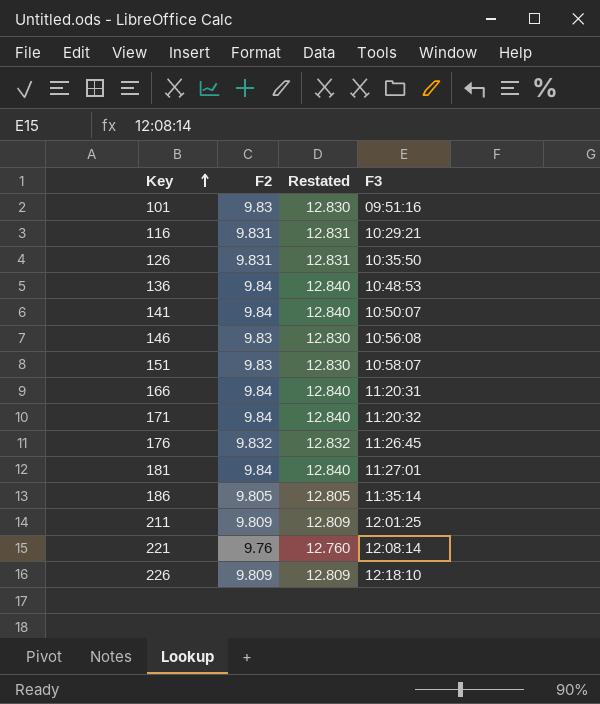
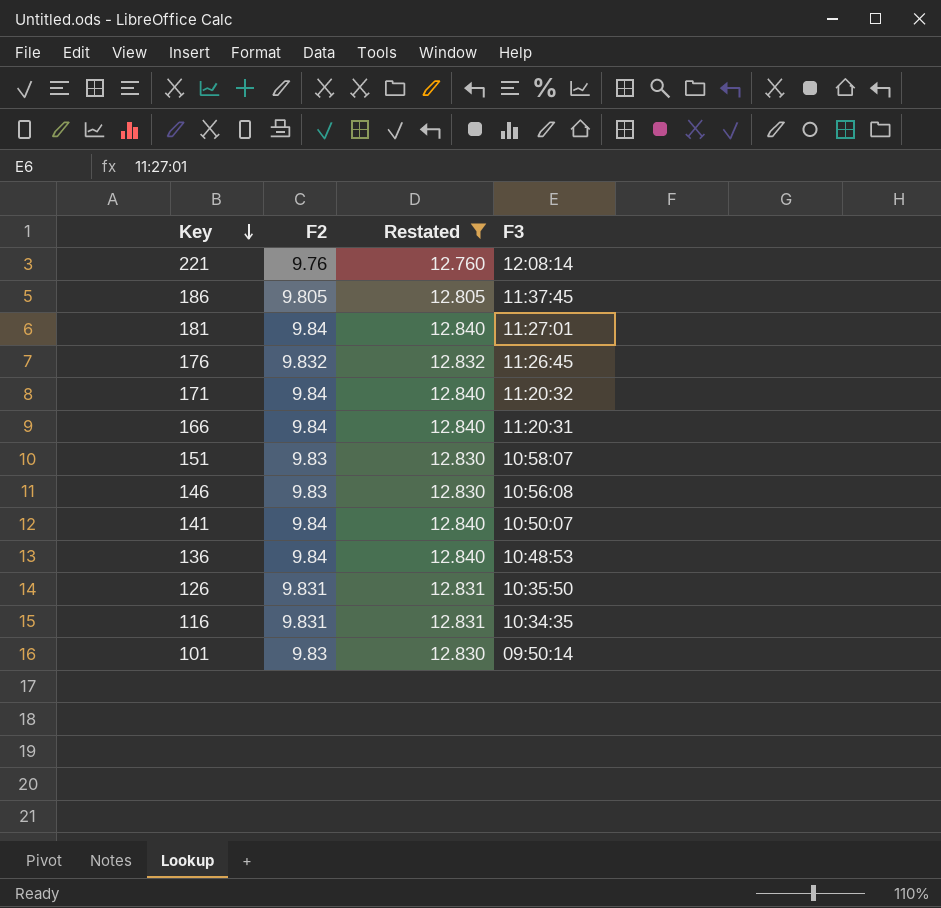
filter: none -> Restated != 12.809
row order: Key ascending -> Key descending
186 | F3: 11:35:14 -> 11:37:45
116 | F3: 10:29:21 -> 10:34:35
101 | F3: 09:51:16 -> 09:50:14

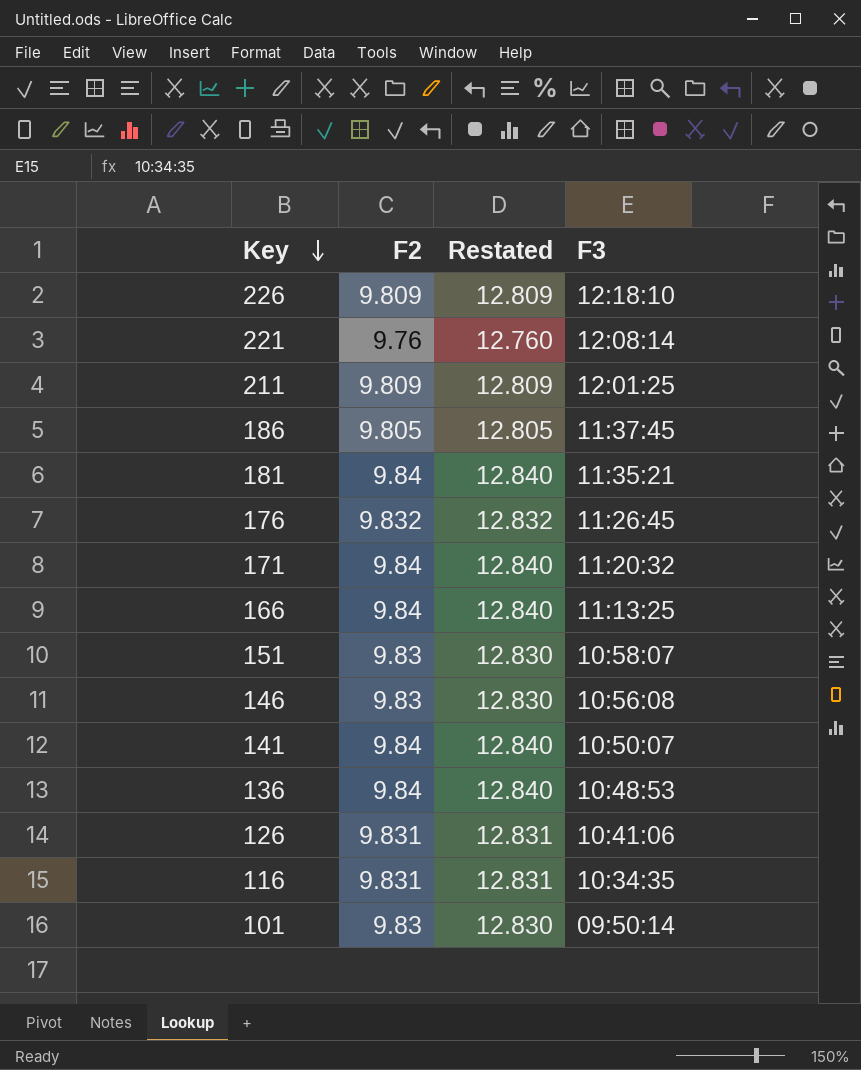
filter: Restated != 12.809 -> none
181 | F3: 11:27:01 -> 11:35:21
166 | F3: 11:20:31 -> 11:13:25
126 | F3: 10:35:50 -> 10:41:06

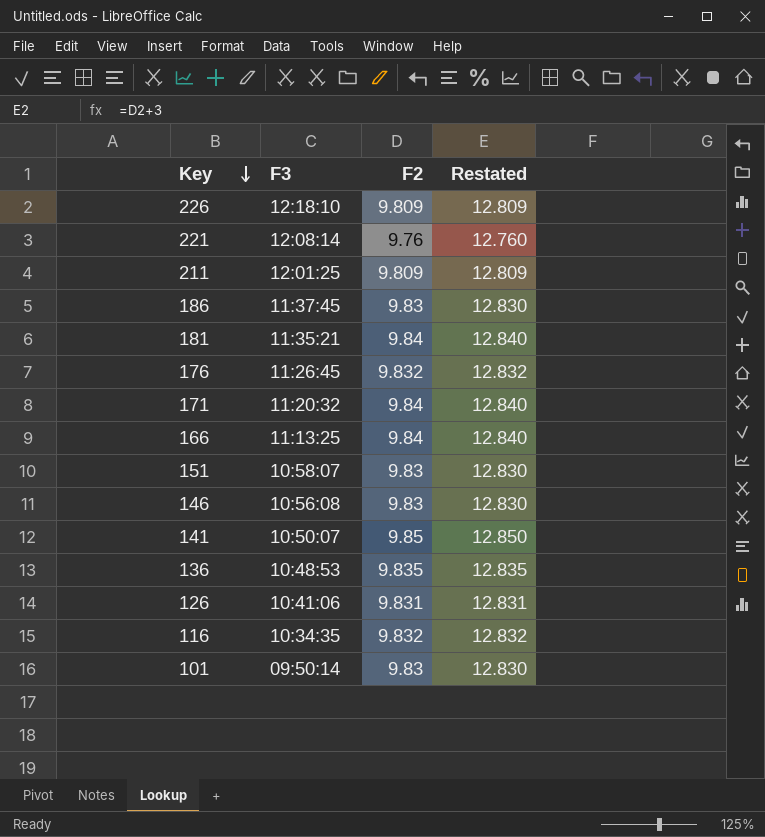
column F3 | position: 4 -> 2
186 | F2: 9.805 -> 9.83
186 | Restated: 12.805 -> 12.830
141 | F2: 9.84 -> 9.85
141 | Restated: 12.840 -> 12.850
136 | F2: 9.84 -> 9.835
136 | Restated: 12.840 -> 12.835
116 | F2: 9.831 -> 9.832
116 | Restated: 12.831 -> 12.832

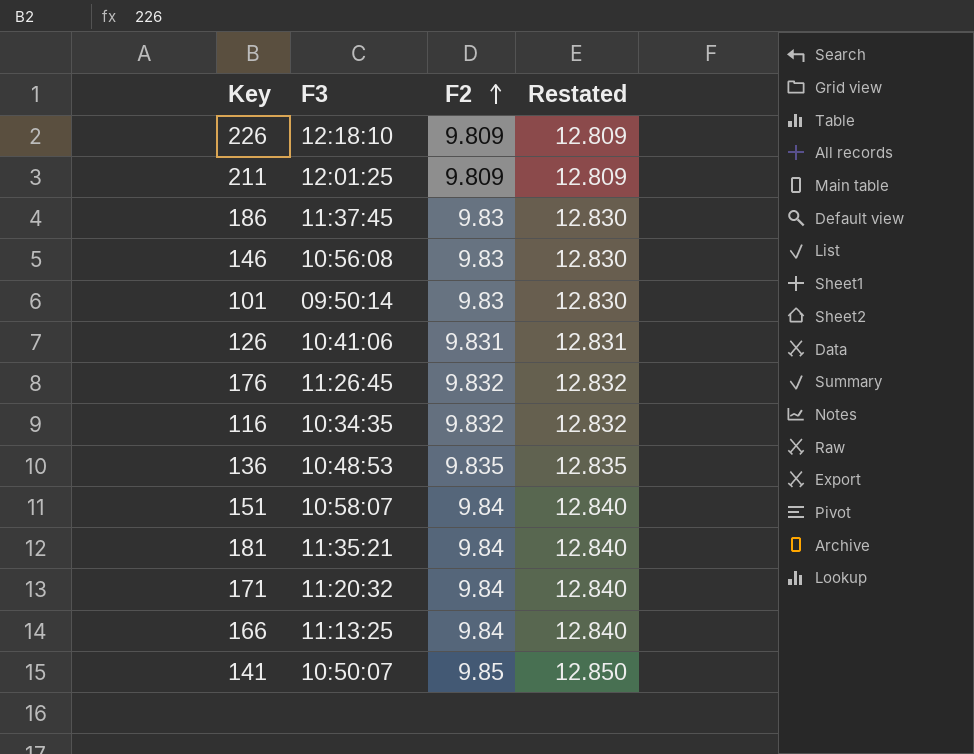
row order: Key descending -> F2 ascending
row 221: 12:08:14 | 9.76 | 12.760 -> none
151 | F2: 9.83 -> 9.84
151 | Restated: 12.830 -> 12.840

